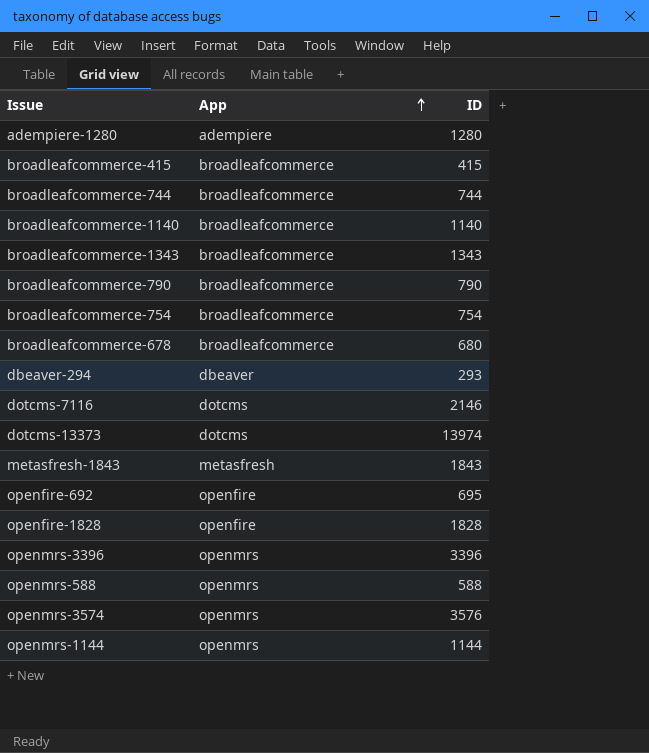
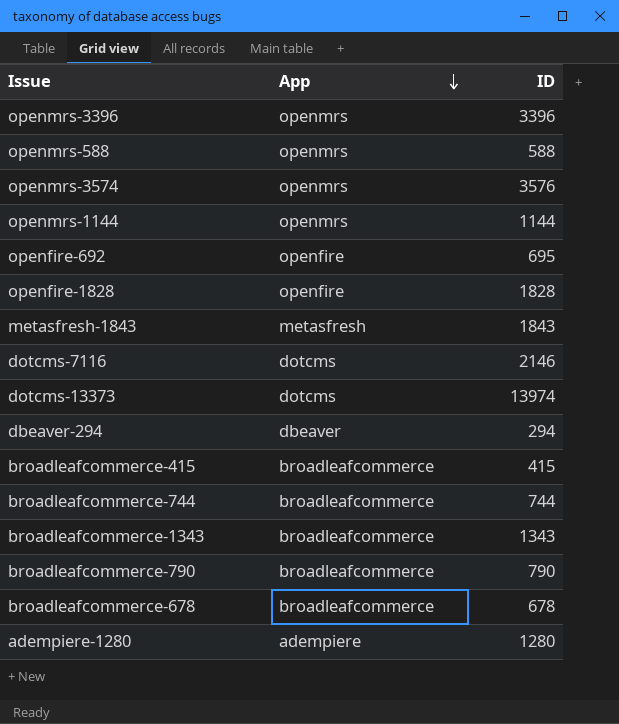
row order: App ascending -> App descending
row broadleafcommerce-1140: broadleafcommerce | 1140 -> none
row broadleafcommerce-754: broadleafcommerce | 754 -> none
dbeaver-294 | ID: 293 -> 294
broadleafcommerce-678 | ID: 680 -> 678

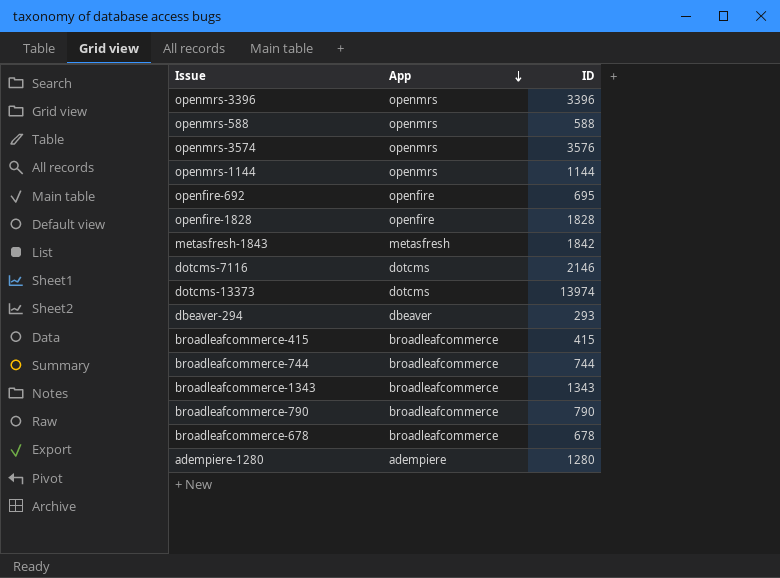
metasfresh-1843 | ID: 1843 -> 1842
dbeaver-294 | ID: 294 -> 293

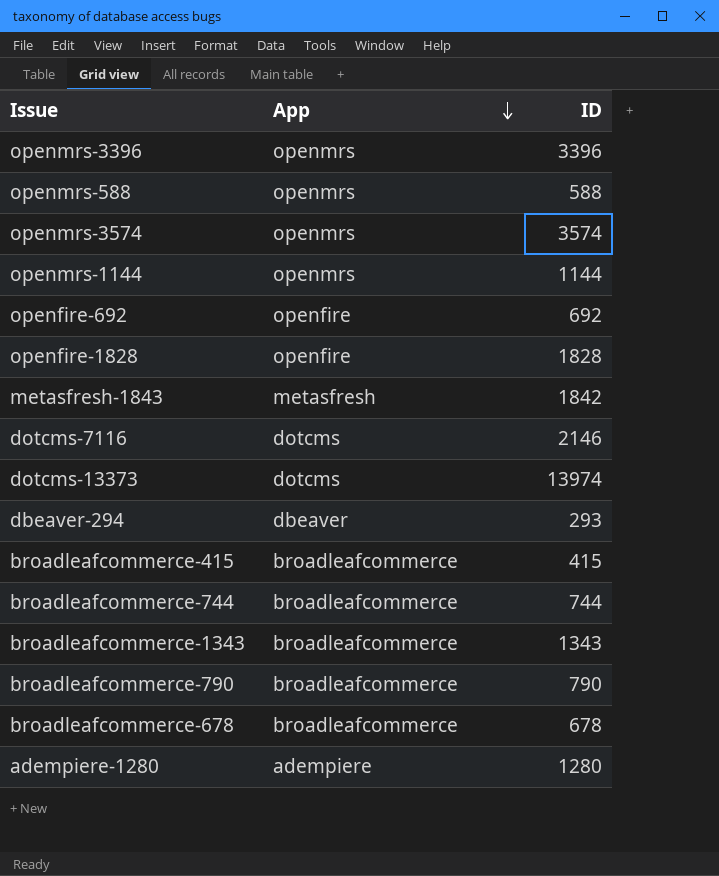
openmrs-3574 | ID: 3576 -> 3574
openfire-692 | ID: 695 -> 692

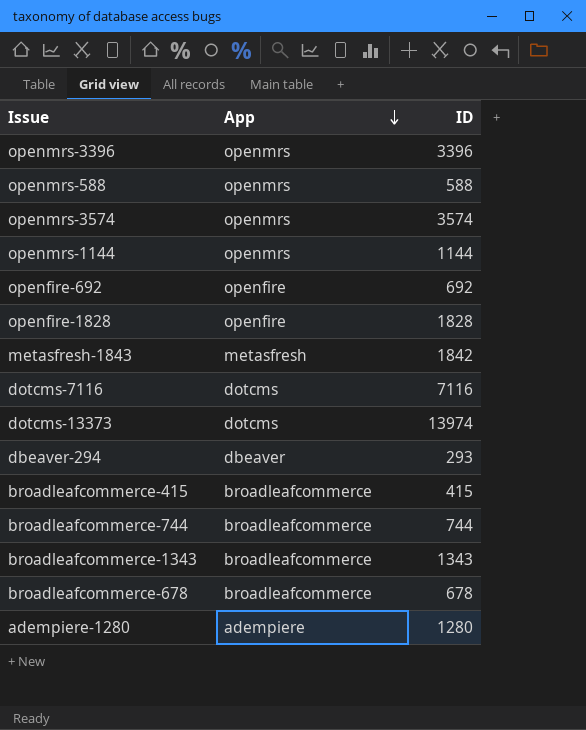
row broadleafcommerce-790: broadleafcommerce | 790 -> none
dotcms-7116 | ID: 2146 -> 7116

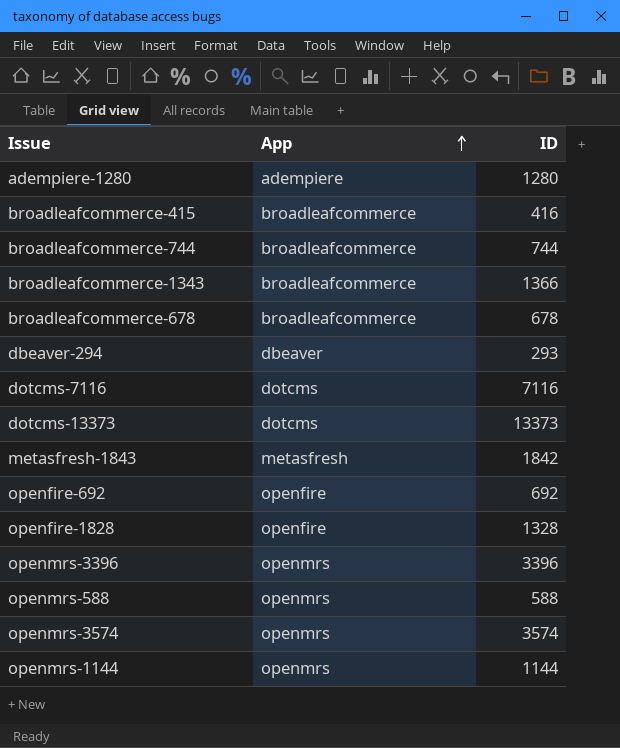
row order: App descending -> App ascending
broadleafcommerce-415 | ID: 415 -> 416
broadleafcommerce-1343 | ID: 1343 -> 1366
dotcms-13373 | ID: 13974 -> 13373
openfire-1828 | ID: 1828 -> 1328

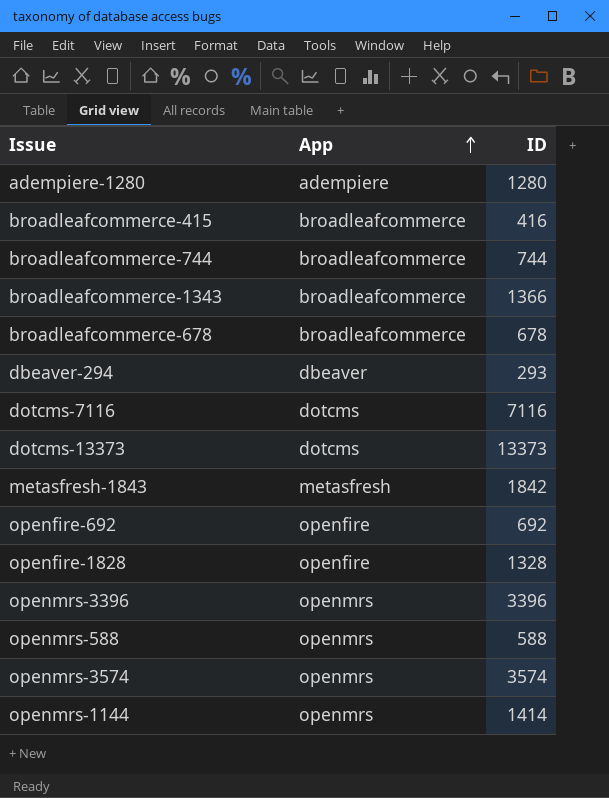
openmrs-1144 | ID: 1144 -> 1414

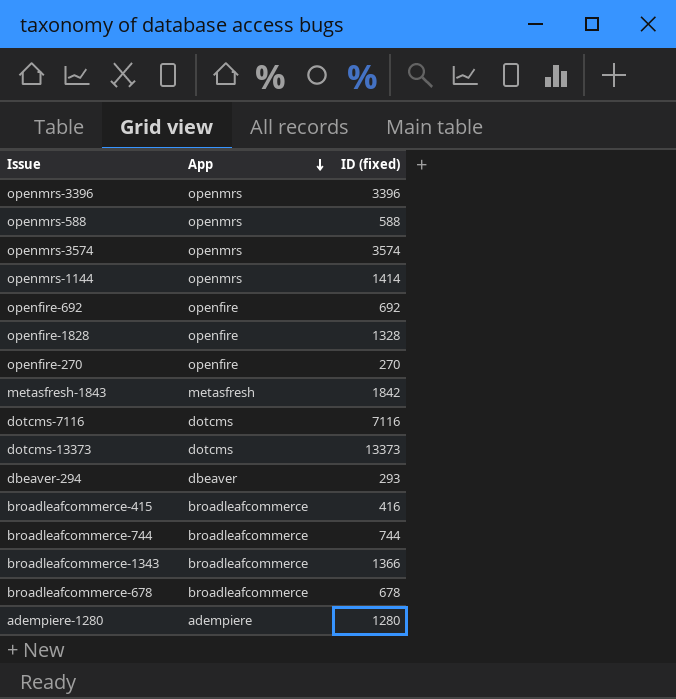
row order: App ascending -> App descending
column name: ID -> ID (fixed)
row openfire-270: none -> openfire | 270

